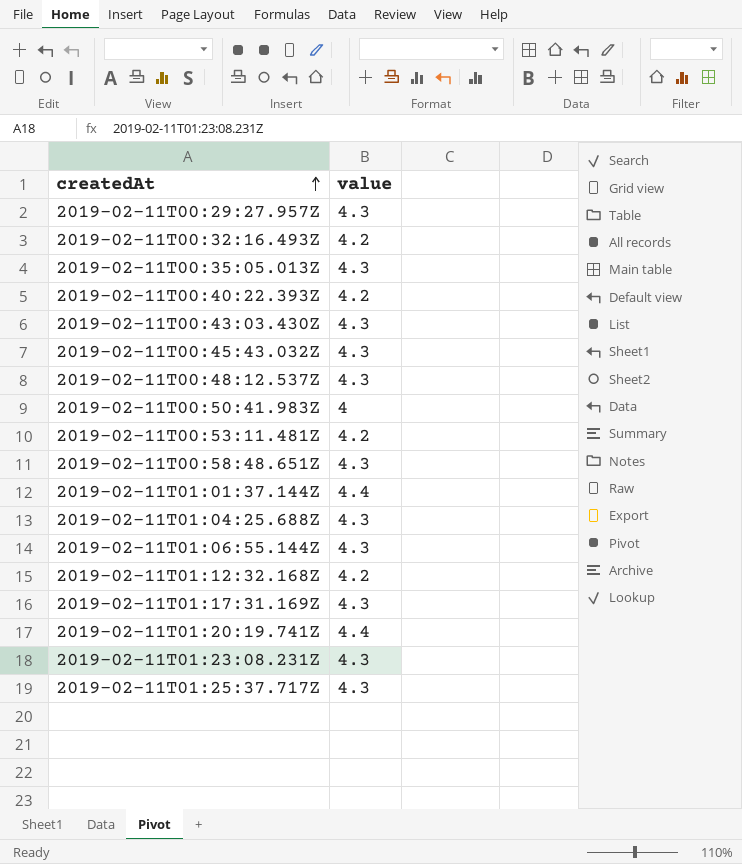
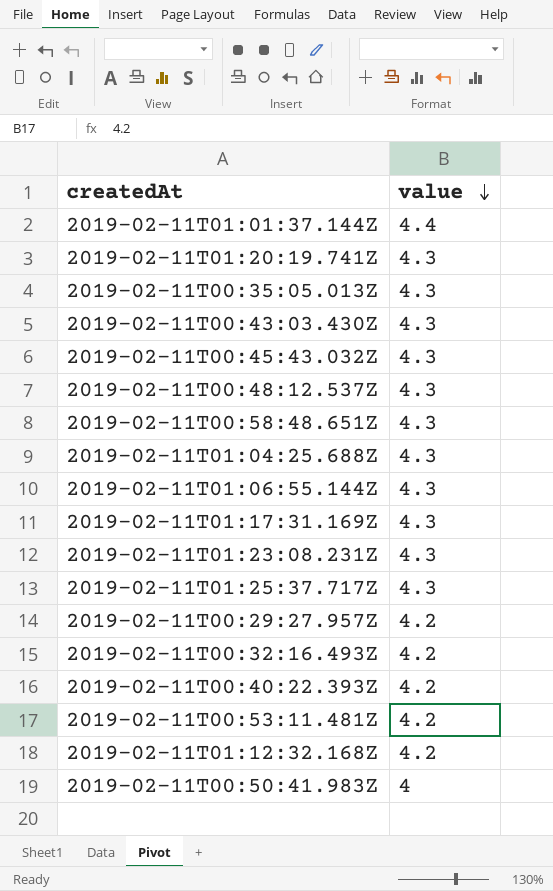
row order: createdAt ascending -> value descending
2019-02-11T01:20:19.741Z | value: 4.4 -> 4.3
2019-02-11T00:29:27.957Z | value: 4.3 -> 4.2

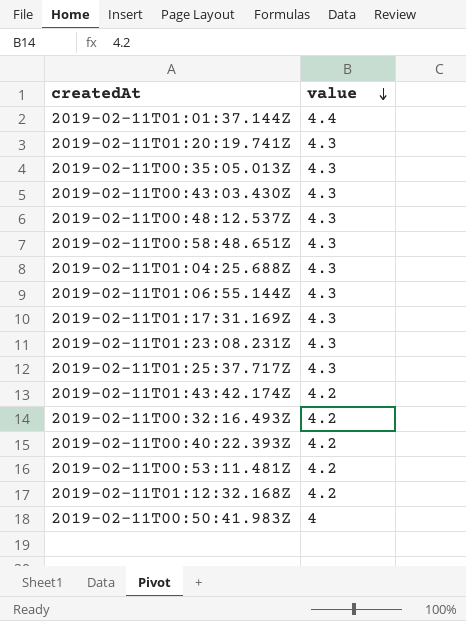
row 2019-02-11T00:45:43.032Z: 4.3 -> none
row 2019-02-11T00:29:27.957Z: 4.2 -> none
row 2019-02-11T01:43:42.174Z: none -> 4.2

